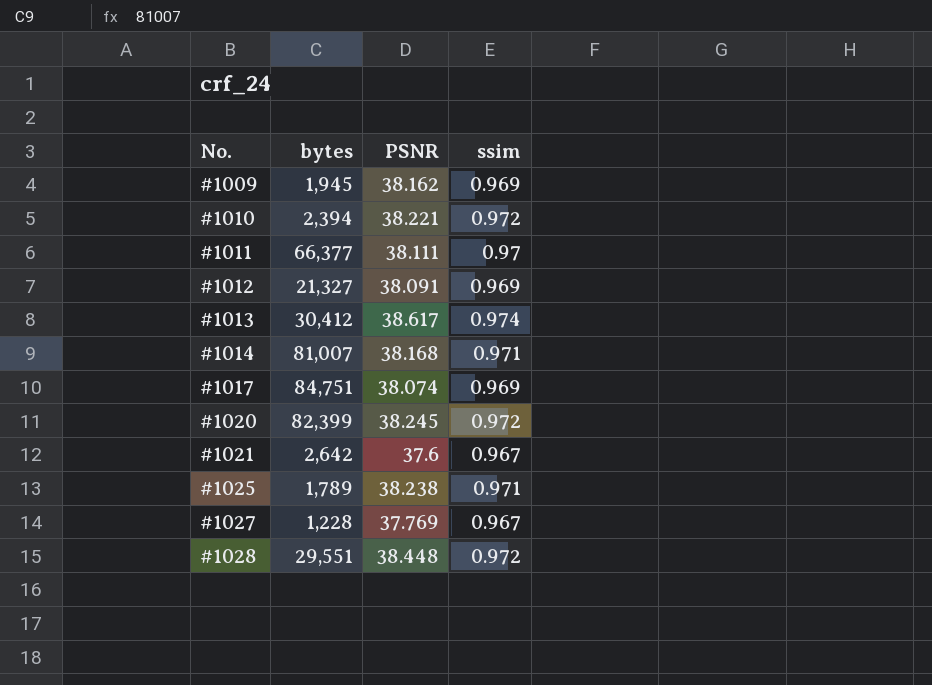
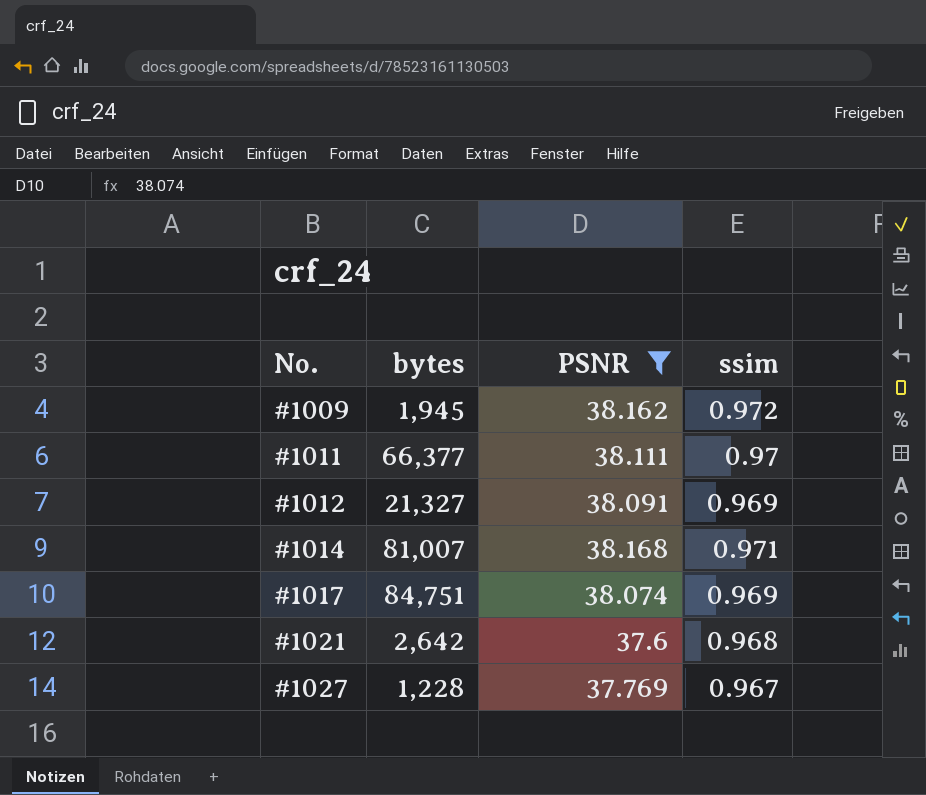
filter: none -> PSNR <= 38.168
#1009 | ssim: 0.969 -> 0.972
#1021 | ssim: 0.967 -> 0.968

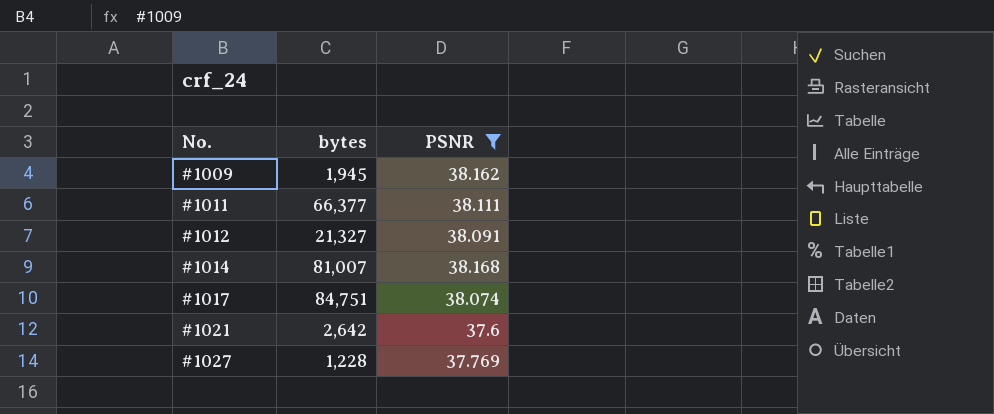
column ssim | position: 4 -> none

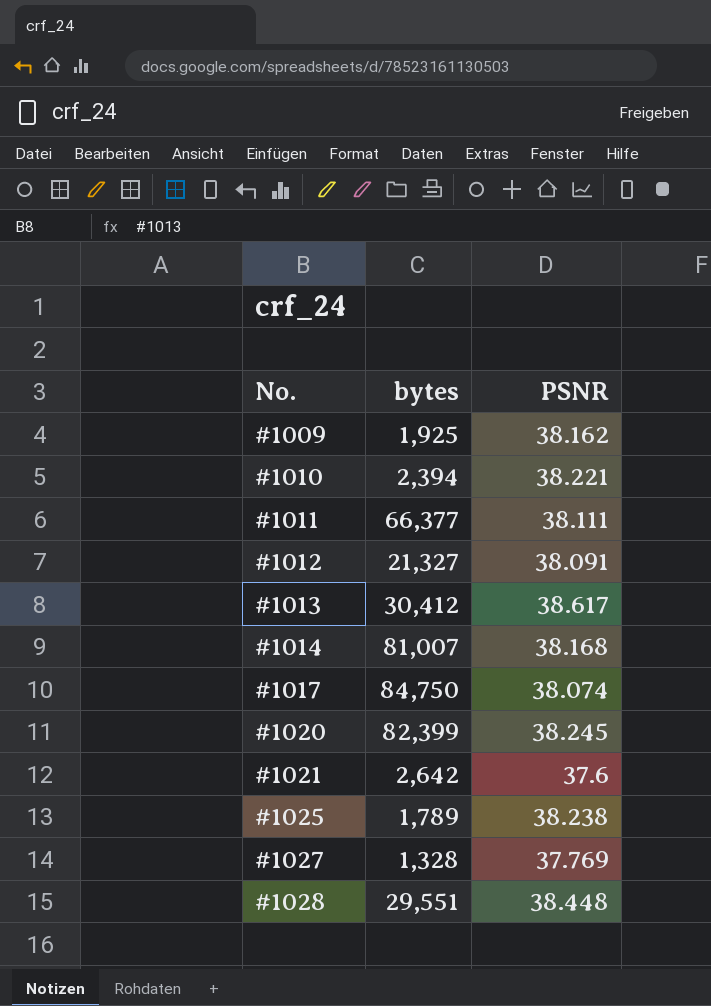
filter: PSNR <= 38.168 -> none
#1009 | bytes: 1,945 -> 1,925
#1017 | bytes: 84,751 -> 84,750
#1027 | bytes: 1,228 -> 1,328

